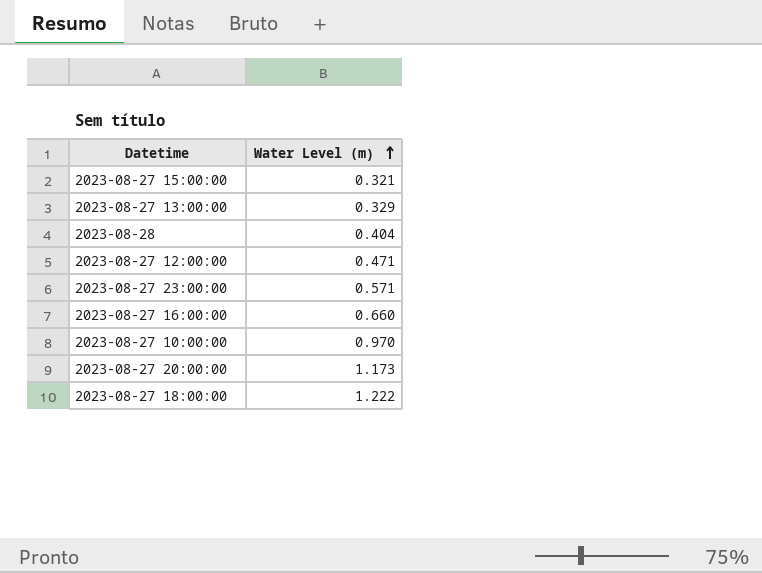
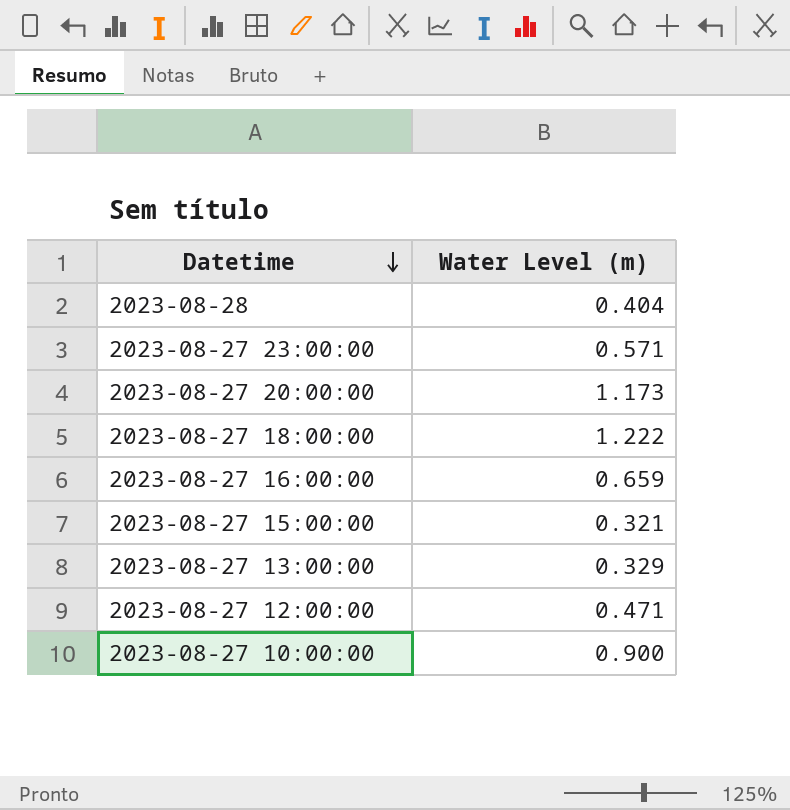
row order: Water Level (m) ascending -> Datetime descending
2023-08-27 16:00:00 | Water Level (m): 0.660 -> 0.659
2023-08-27 10:00:00 | Water Level (m): 0.970 -> 0.900

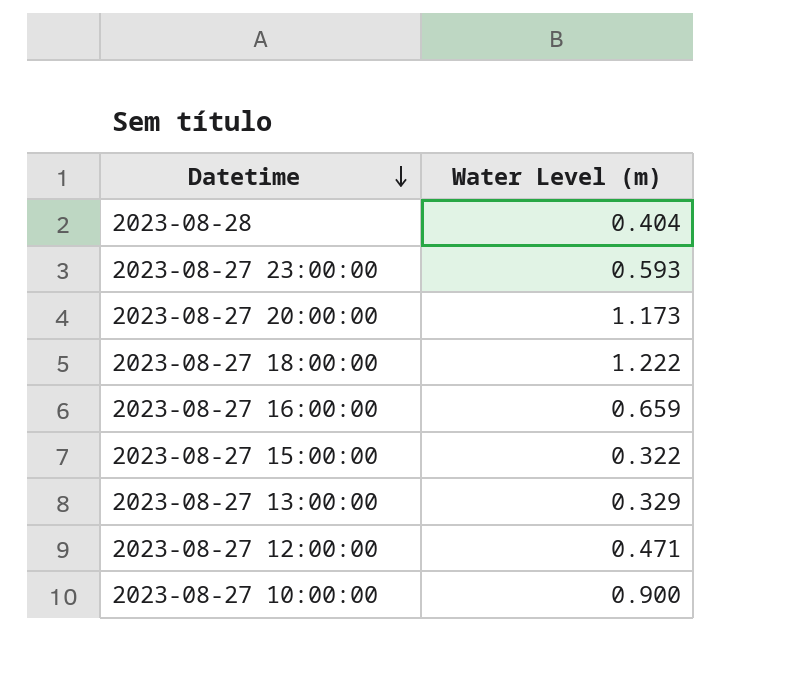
2023-08-27 23:00:00 | Water Level (m): 0.571 -> 0.593
2023-08-27 15:00:00 | Water Level (m): 0.321 -> 0.322

